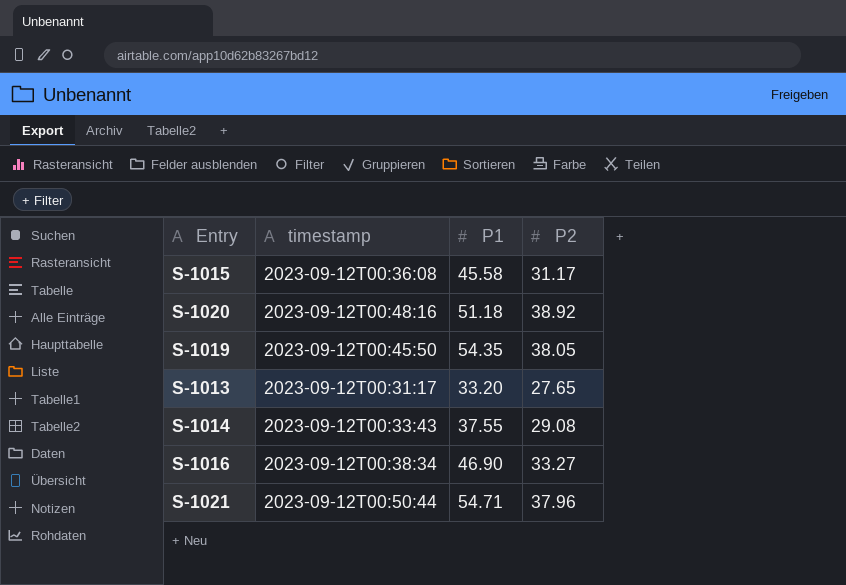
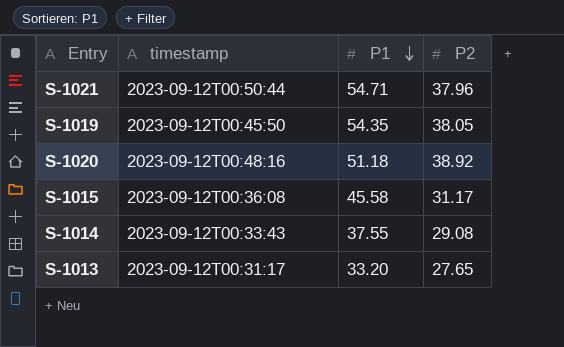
row order: none -> P1 descending
row S-1016: 2023-09-12T00:38:34 | 46.90 | 33.27 -> none

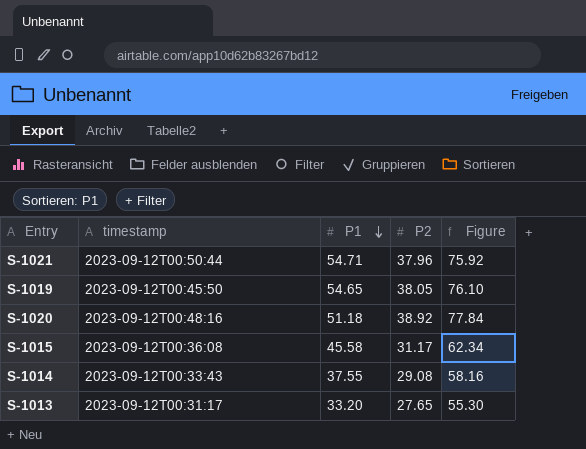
column Figure | formula: none -> [P2] * 2
S-1019 | P1: 54.35 -> 54.65

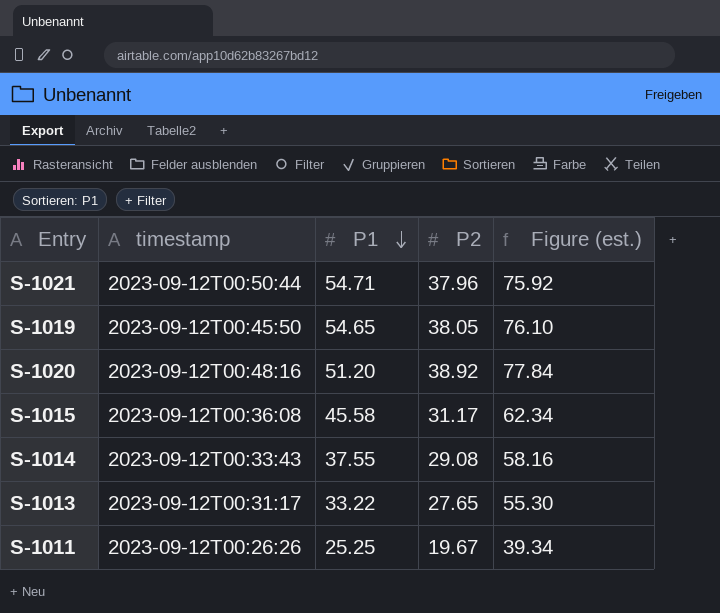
column name: Figure -> Figure (est.)
S-1020 | P1: 51.18 -> 51.20
S-1013 | P1: 33.20 -> 33.22
row S-1011: none -> 2023-09-12T00:26:26 | 25.25 | 19.67 | 39.34

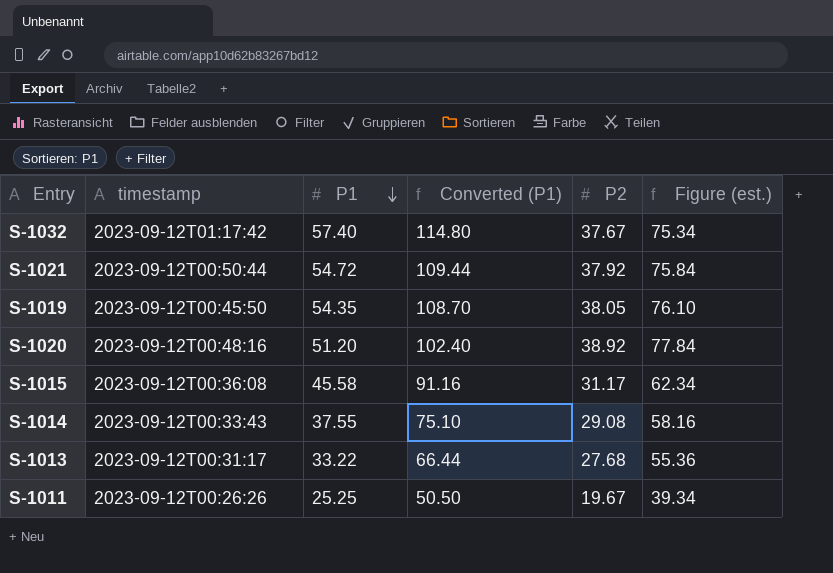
column Converted (P1) | formula: none -> [P1] * 2
row S-1032: none -> 2023-09-12T01:17:42 | 57.40 | 114.80 | 37.67 | 75.34
S-1021 | P1: 54.71 -> 54.72
S-1021 | P2: 37.96 -> 37.92
S-1021 | Figure (est.): 75.92 -> 75.84
S-1019 | P1: 54.65 -> 54.35
S-1013 | P2: 27.65 -> 27.68
S-1013 | Figure (est.): 55.30 -> 55.36

